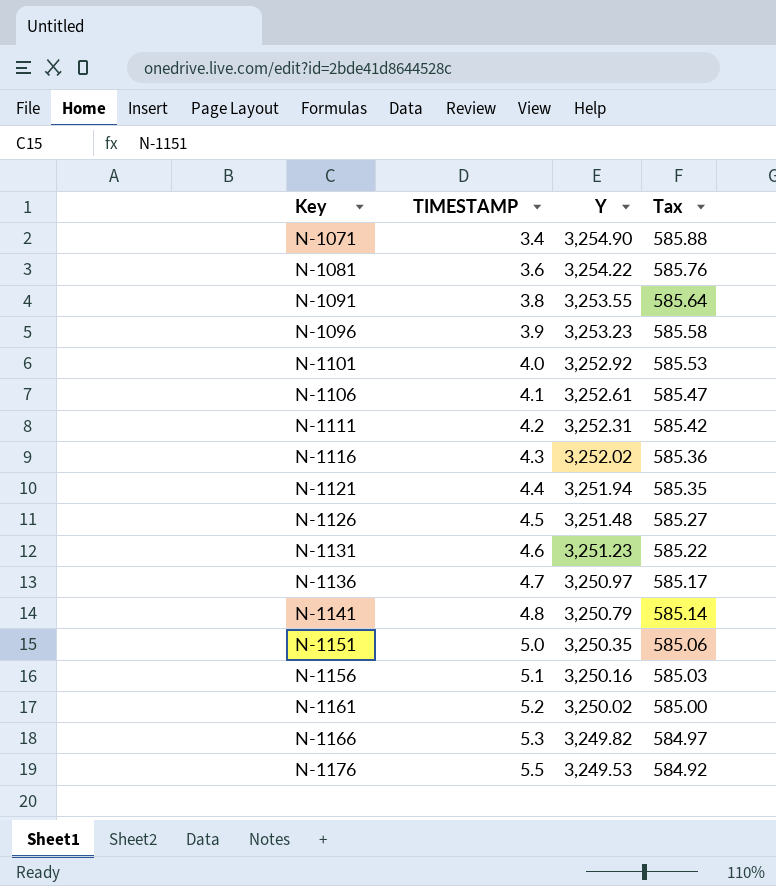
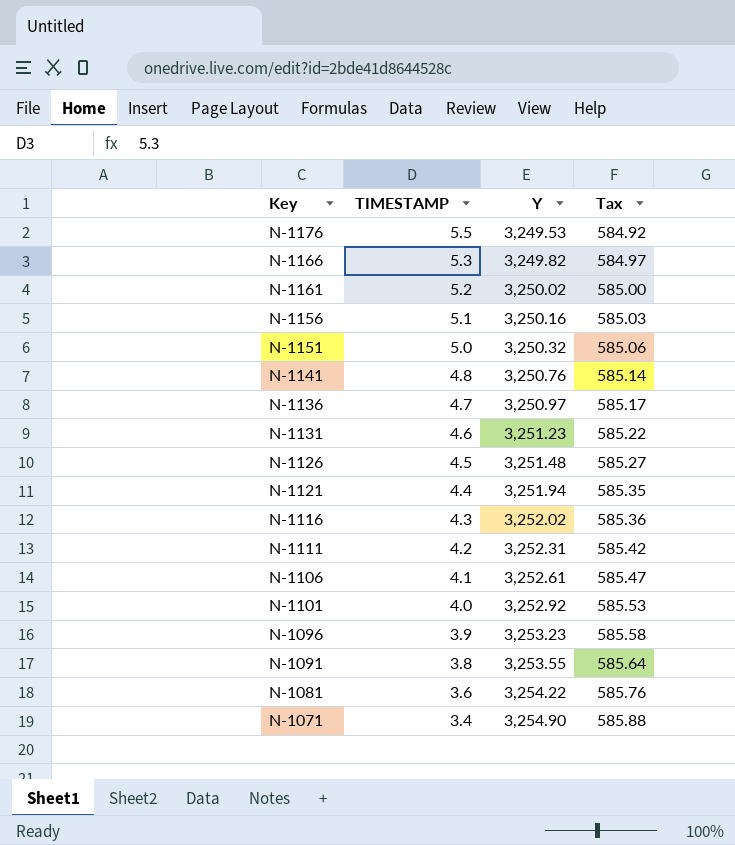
row order: Key ascending -> Key descending
N-1151 | Y: 3,250.35 -> 3,250.32
N-1141 | Y: 3,250.79 -> 3,250.76

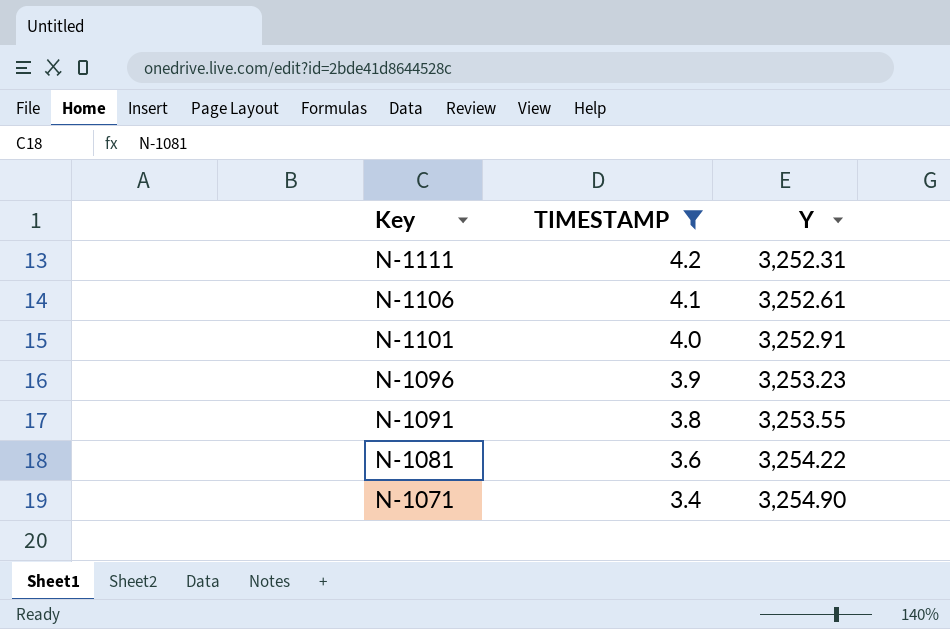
filter: none -> TIMESTAMP <= 4.2
column Tax | formula: [Y] * 0.18 -> none
N-1101 | Y: 3,252.92 -> 3,252.91

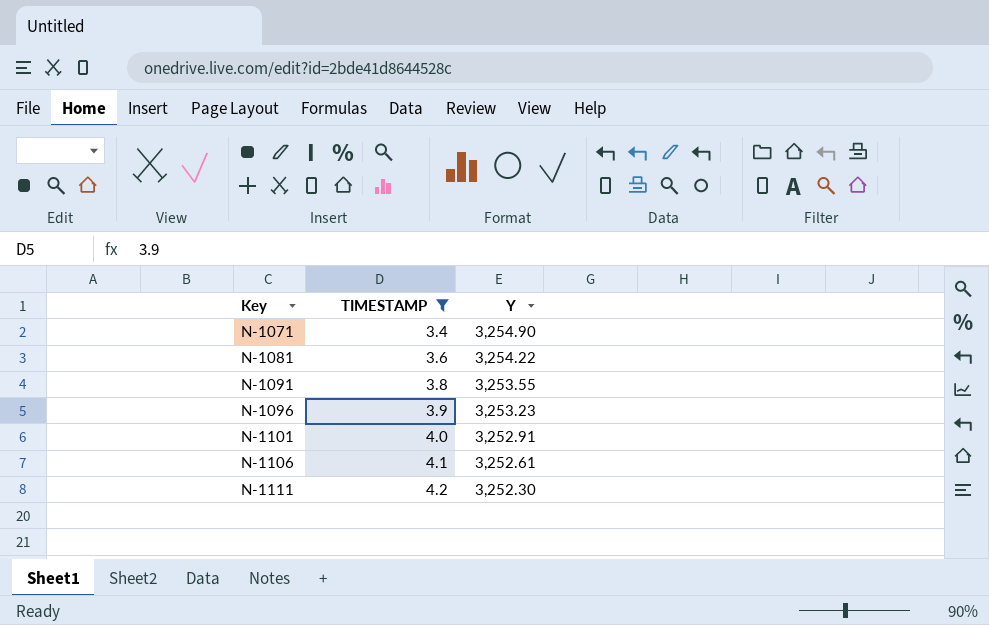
row order: Key descending -> Key ascending
N-1111 | Y: 3,252.31 -> 3,252.30

